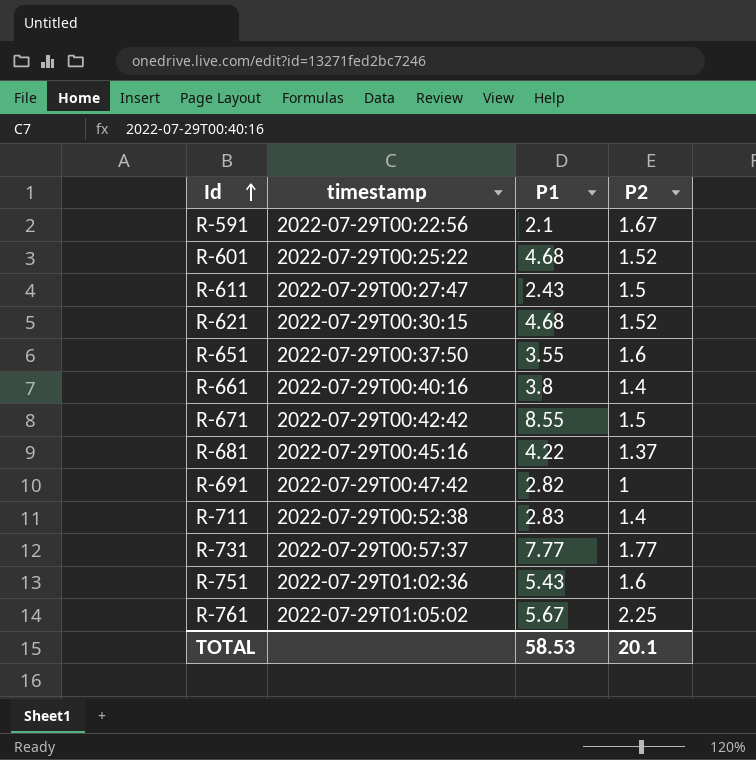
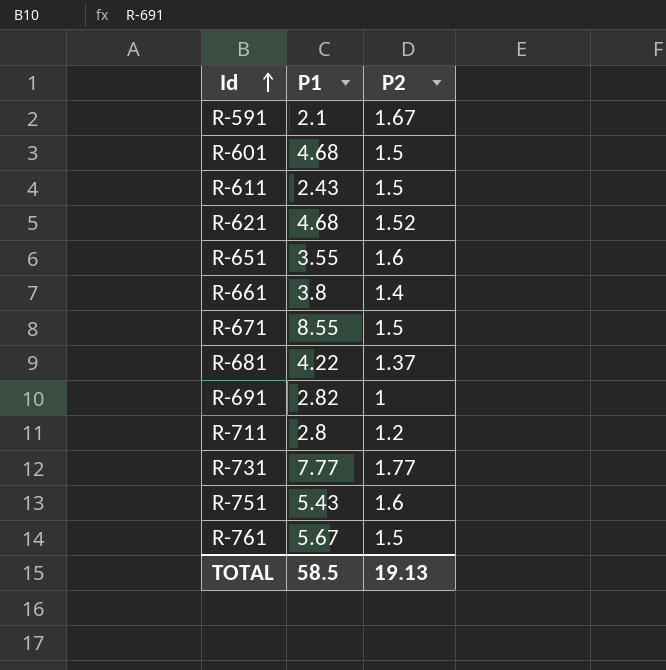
column timestamp | position: 2 -> none
R-601 | P2: 1.52 -> 1.5
R-711 | P1: 2.83 -> 2.8
R-711 | P2: 1.4 -> 1.2
R-761 | P2: 2.25 -> 1.5
TOTAL | P1: 58.53 -> 58.5
TOTAL | P2: 20.1 -> 19.13

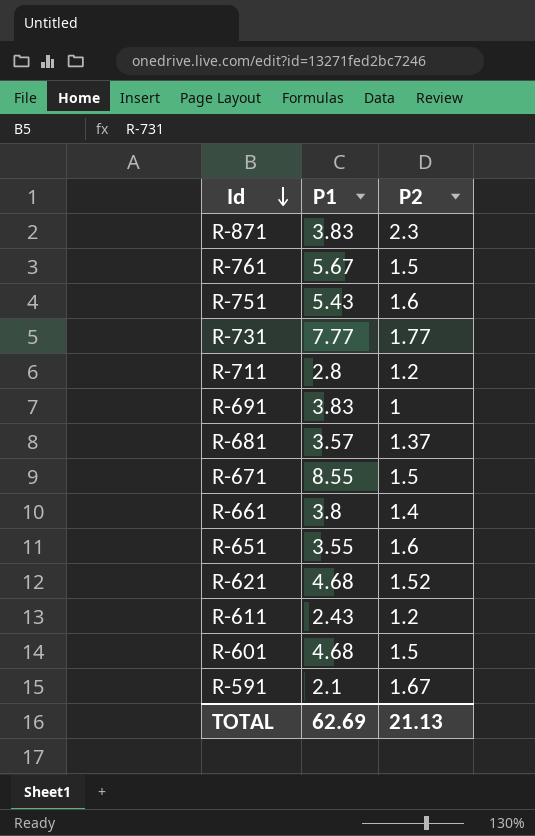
row order: Id ascending -> Id descending
row R-871: none -> 3.83 | 2.3
R-691 | P1: 2.82 -> 3.83
R-681 | P1: 4.22 -> 3.57
R-611 | P2: 1.5 -> 1.2
TOTAL | P1: 58.5 -> 62.69
TOTAL | P2: 19.13 -> 21.13

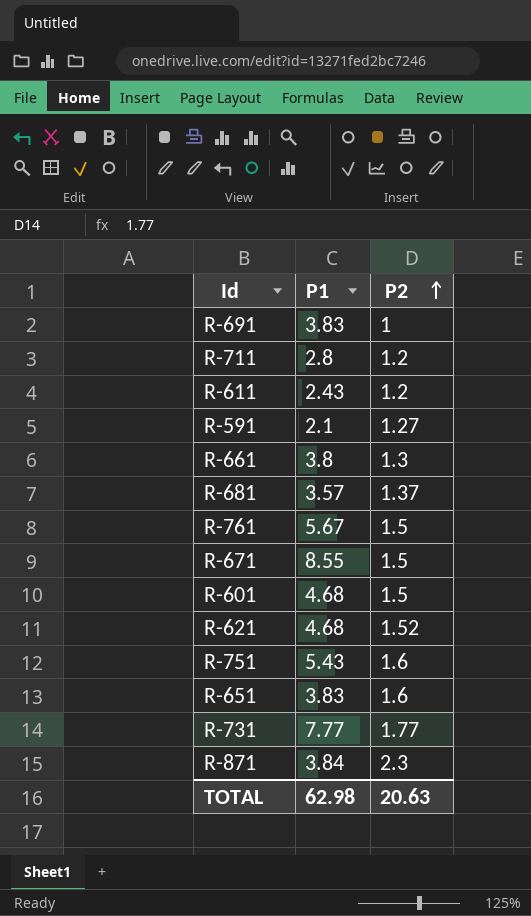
row order: Id descending -> P2 ascending
R-591 | P2: 1.67 -> 1.27
R-661 | P2: 1.4 -> 1.3
R-651 | P1: 3.55 -> 3.83
R-871 | P1: 3.83 -> 3.84
TOTAL | P1: 62.69 -> 62.98
TOTAL | P2: 21.13 -> 20.63

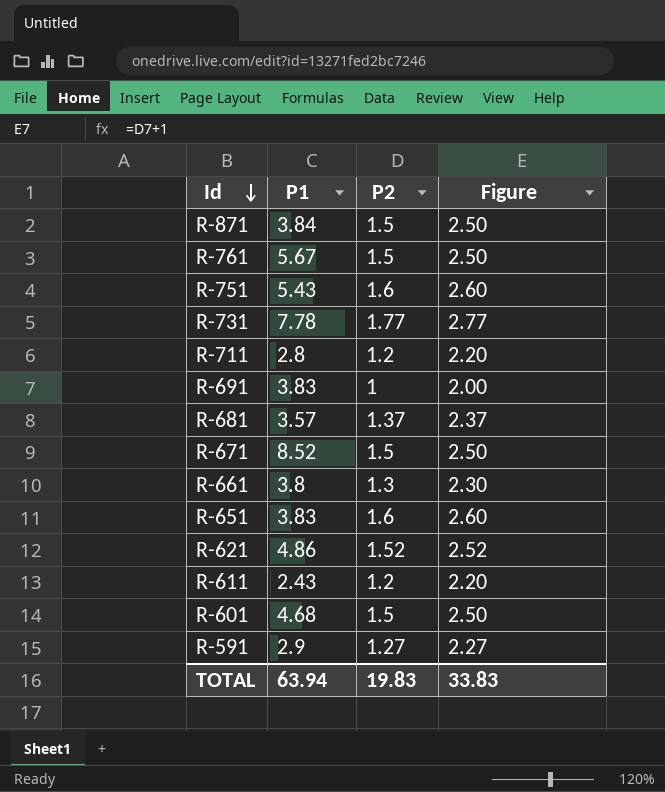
row order: P2 ascending -> Id descending
column Figure | formula: none -> [P2] + 1
R-871 | P2: 2.3 -> 1.5
R-731 | P1: 7.77 -> 7.78
R-671 | P1: 8.55 -> 8.52
R-621 | P1: 4.68 -> 4.86
R-591 | P1: 2.1 -> 2.9
TOTAL | P1: 62.98 -> 63.94
TOTAL | P2: 20.63 -> 19.83

